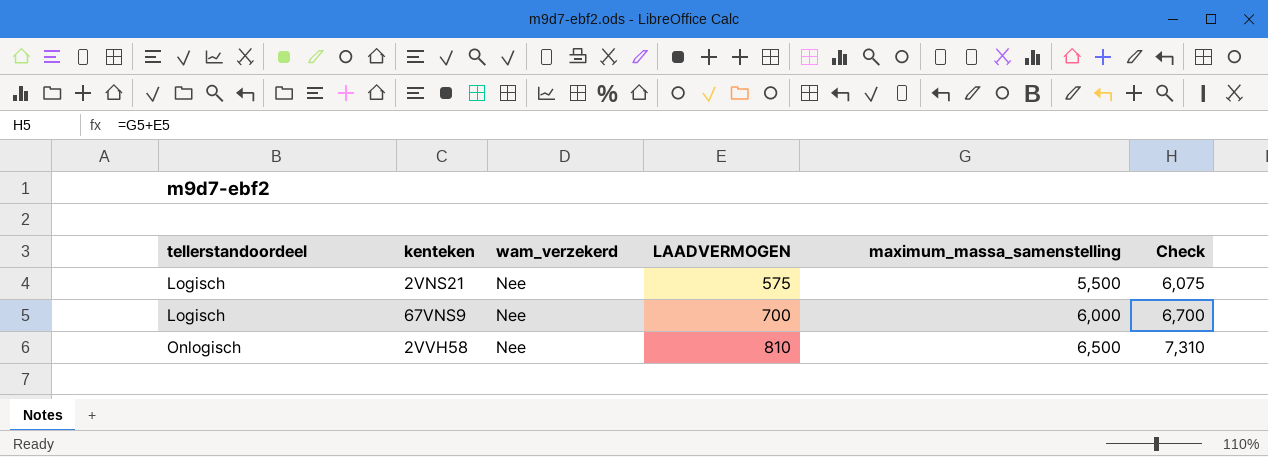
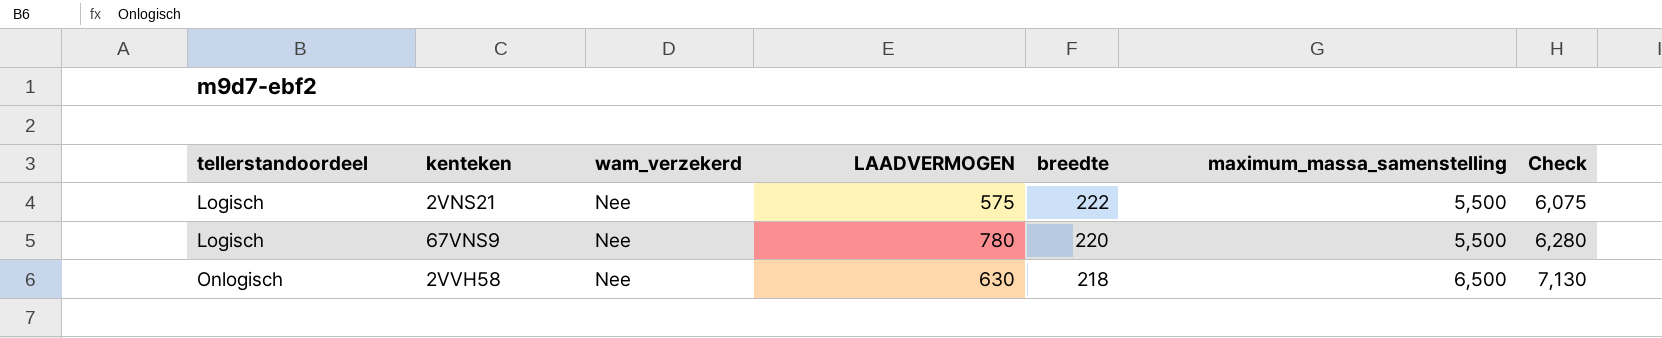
column breedte | position: none -> 5
67VNS9 | LAADVERMOGEN: 700 -> 780
67VNS9 | maximum_massa_samenstelling: 6,000 -> 5,500
67VNS9 | Check: 6,700 -> 6,280
2VVH58 | LAADVERMOGEN: 810 -> 630
2VVH58 | Check: 7,310 -> 7,130

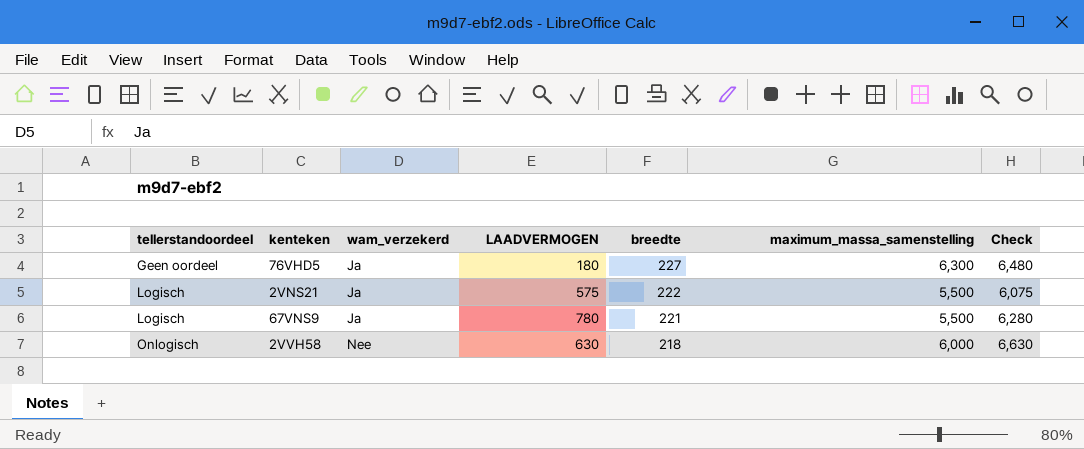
row 76VHD5: none -> Geen oordeel | Ja | 180 | 227 | 6,300 | 6,480
2VNS21 | wam_verzekerd: Nee -> Ja
67VNS9 | wam_verzekerd: Nee -> Ja
67VNS9 | breedte: 220 -> 221
2VVH58 | maximum_massa_samenstelling: 6,500 -> 6,000
2VVH58 | Check: 7,130 -> 6,630

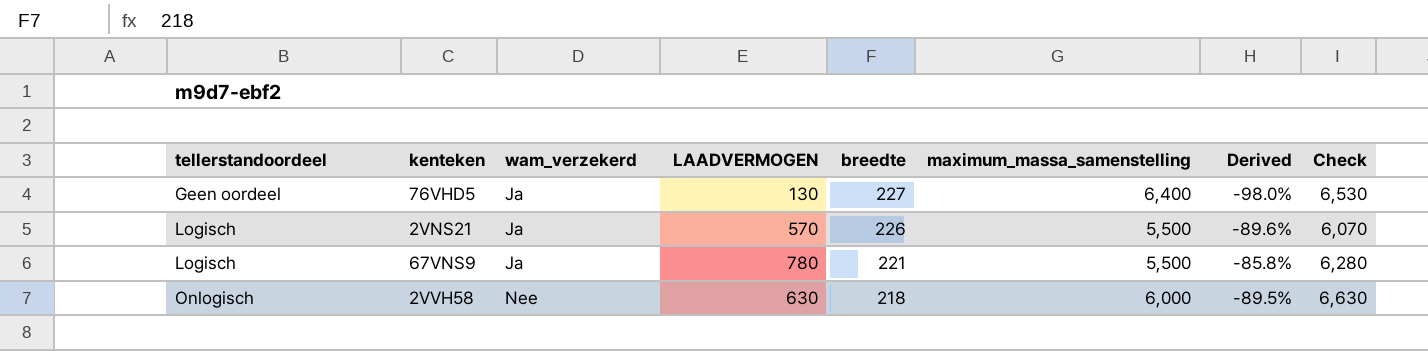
column Derived | formula: none -> ([LAADVERMOGEN] - [maximum_massa_samenstelling]) / [maximum_massa_samenstelling]
76VHD5 | LAADVERMOGEN: 180 -> 130
76VHD5 | maximum_massa_samenstelling: 6,300 -> 6,400
76VHD5 | Check: 6,480 -> 6,530
2VNS21 | LAADVERMOGEN: 575 -> 570
2VNS21 | breedte: 222 -> 226
2VNS21 | Check: 6,075 -> 6,070

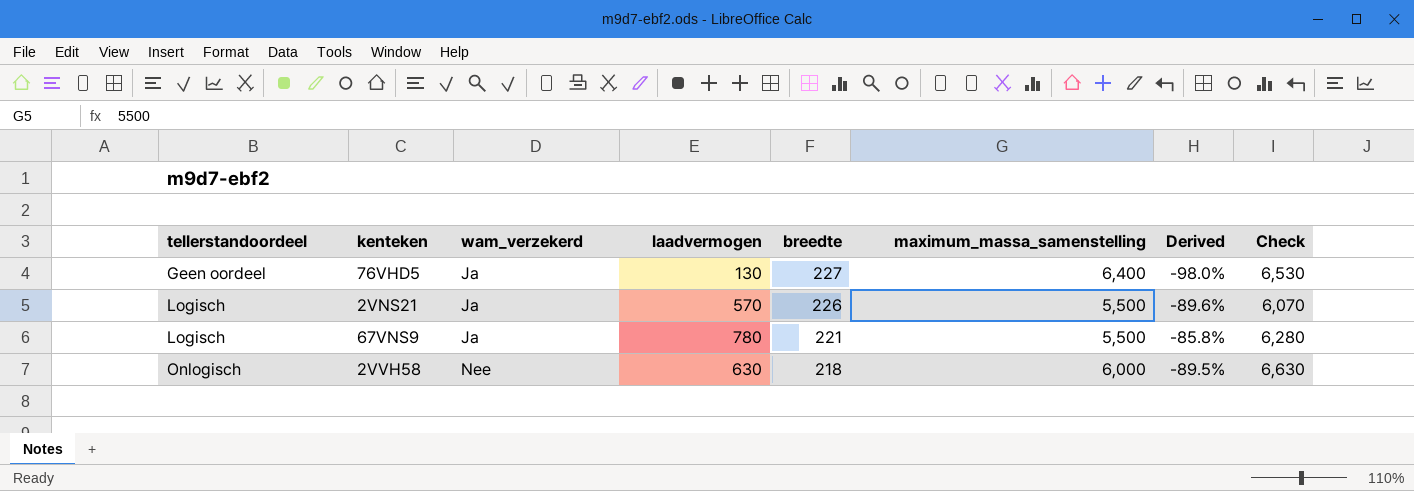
column name: LAADVERMOGEN -> laadvermogen

